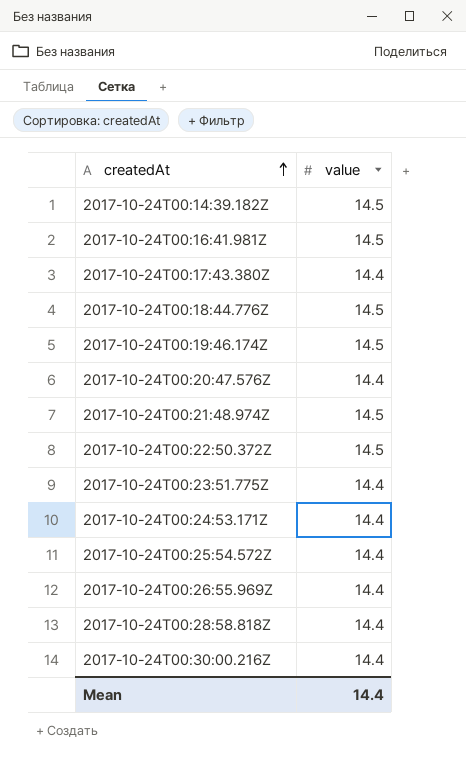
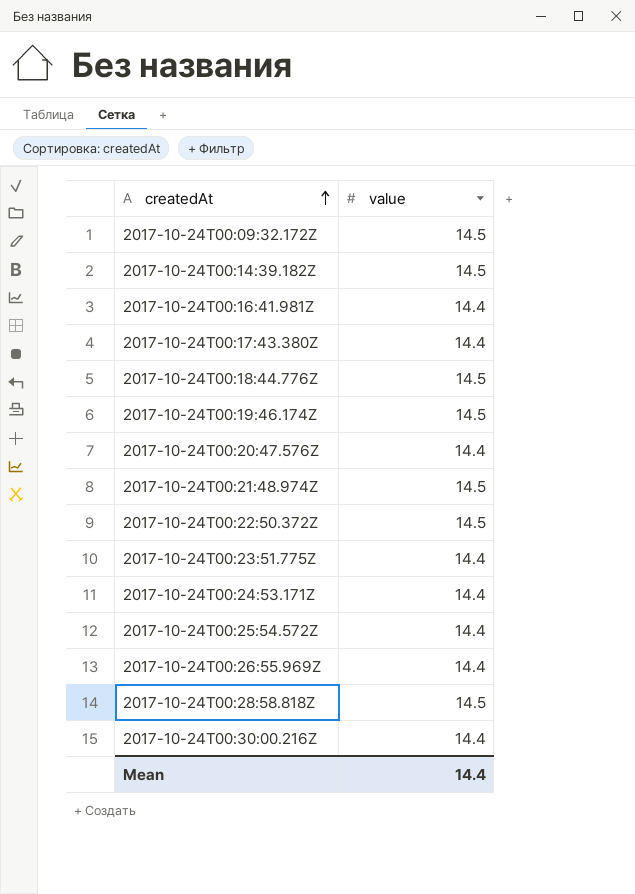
row 2017-10-24T00:09:32.172Z: none -> 14.5
2017-10-24T00:16:41.981Z | value: 14.5 -> 14.4
2017-10-24T00:28:58.818Z | value: 14.4 -> 14.5

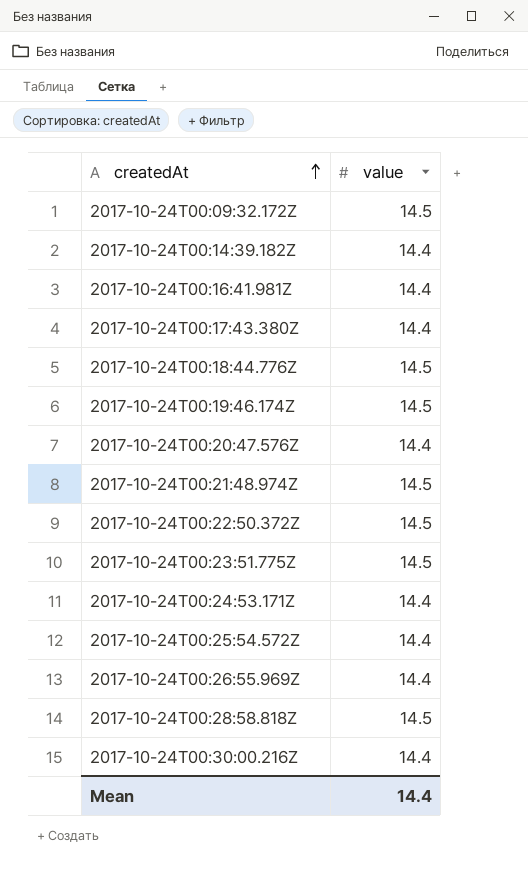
2017-10-24T00:14:39.182Z | value: 14.5 -> 14.4
2017-10-24T00:23:51.775Z | value: 14.4 -> 14.5

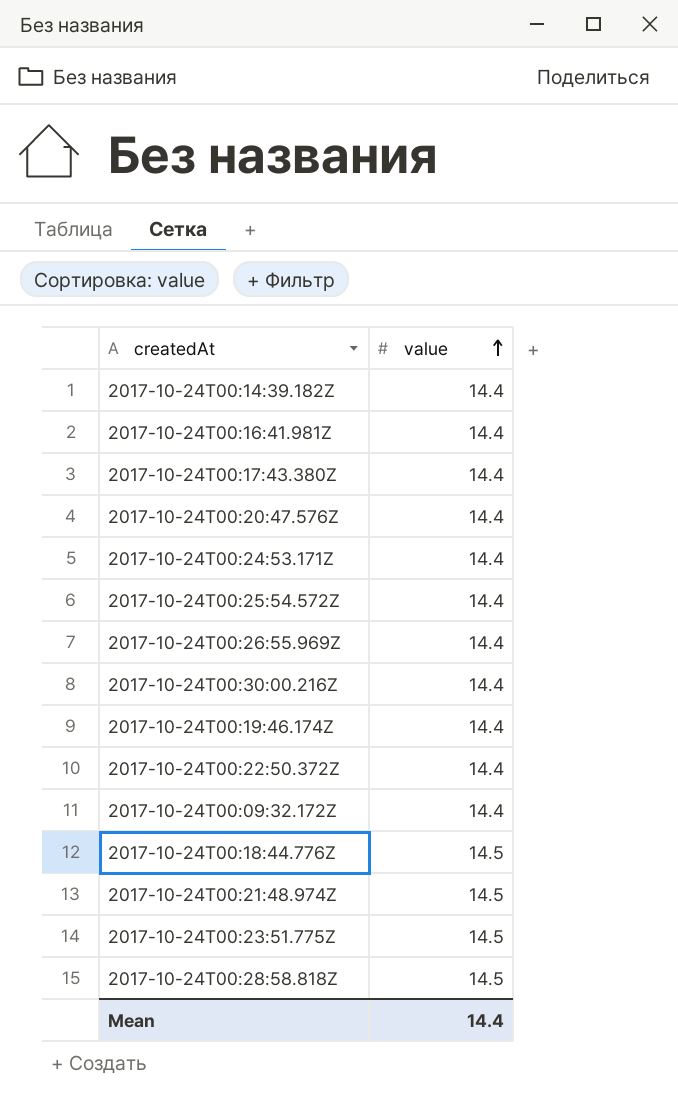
row order: createdAt ascending -> value ascending
2017-10-24T00:19:46.174Z | value: 14.5 -> 14.4
2017-10-24T00:22:50.372Z | value: 14.5 -> 14.4
2017-10-24T00:09:32.172Z | value: 14.5 -> 14.4

